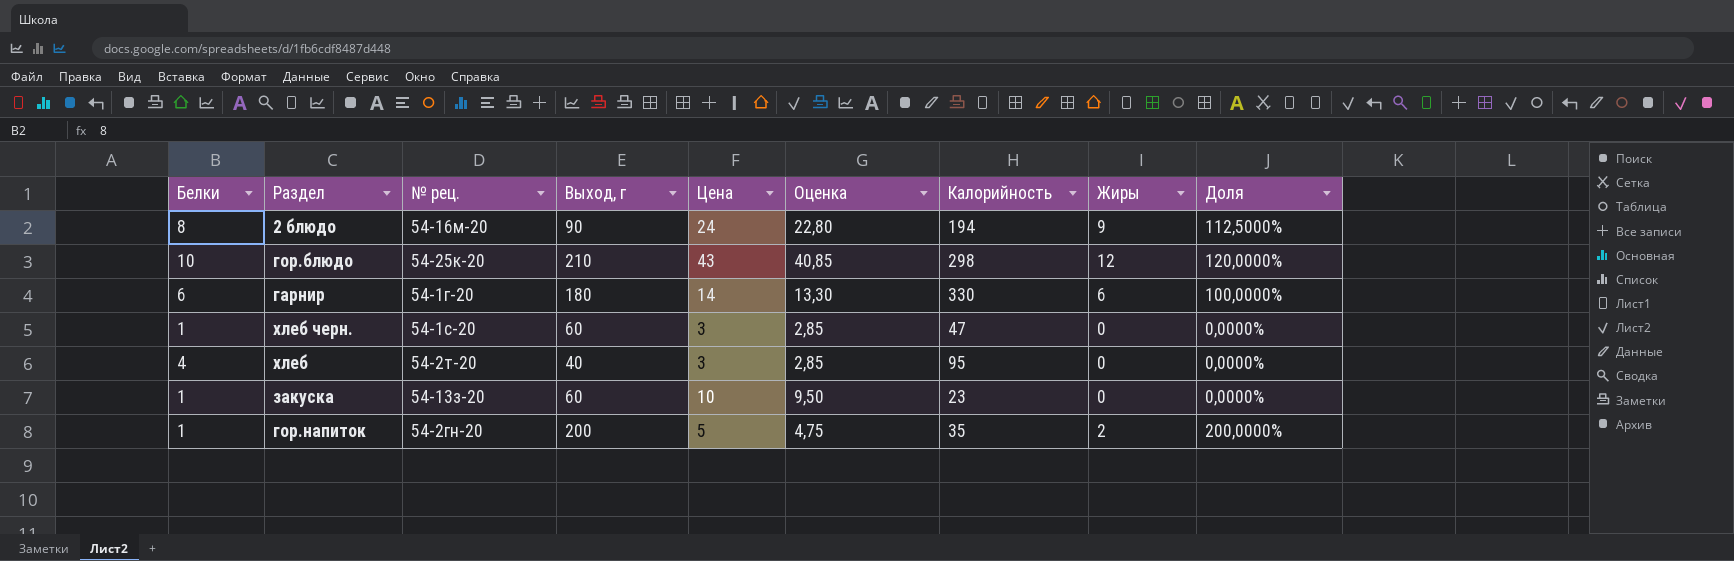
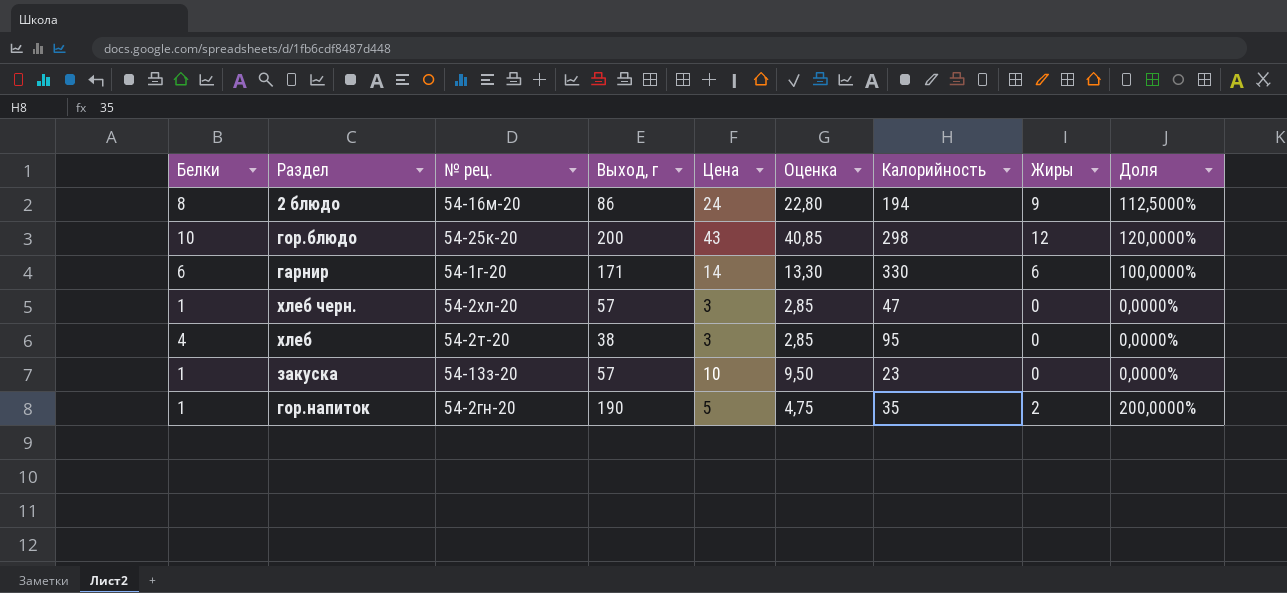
2 блюдо | Выход, г: 90 -> 86
гор.блюдо | Выход, г: 210 -> 200
гарнир | Выход, г: 180 -> 171
хлеб черн. | № рец.: 54-1с-20 -> 54-2хл-20
хлеб черн. | Выход, г: 60 -> 57
хлеб | Выход, г: 40 -> 38
закуска | Выход, г: 60 -> 57
гор.напиток | Выход, г: 200 -> 190

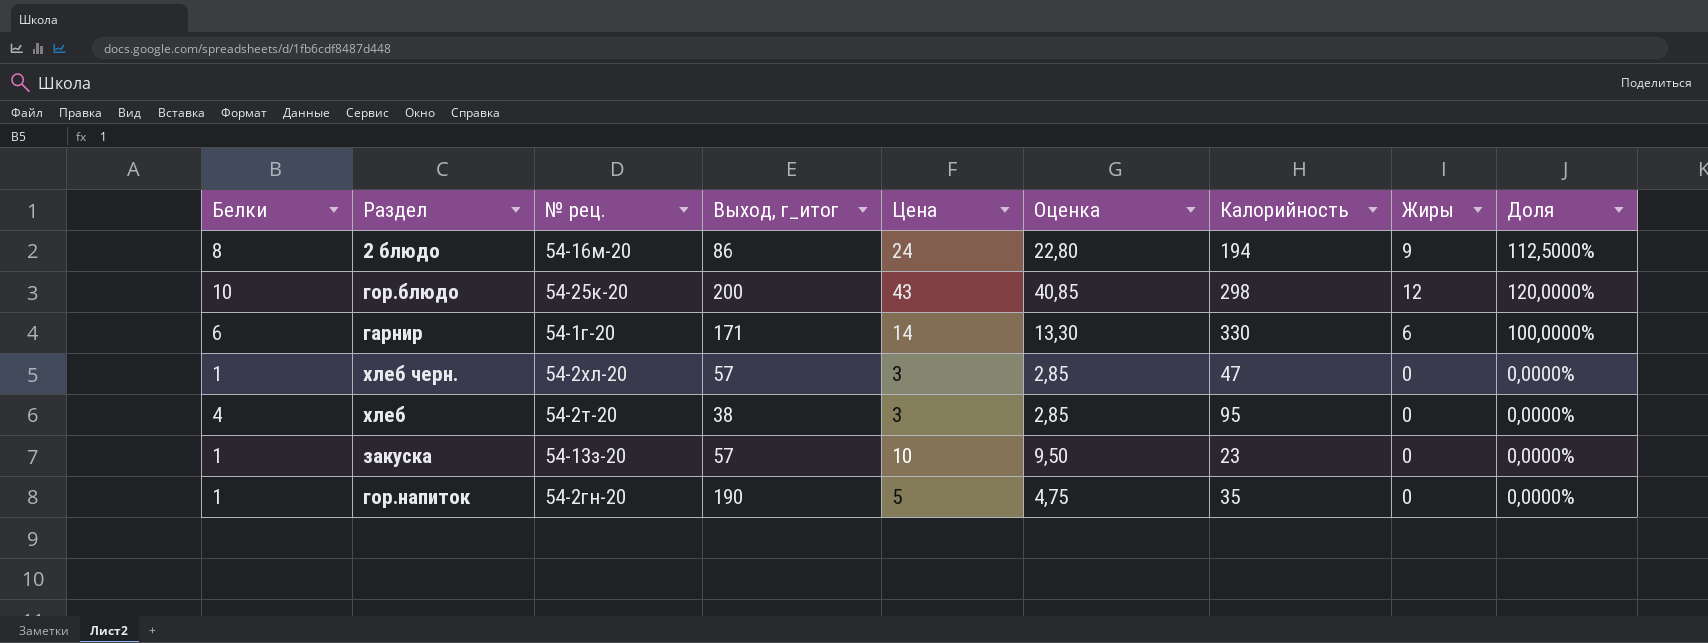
column name: Выход, г -> Выход, г_итог
гор.напиток | Жиры: 2 -> 0
гор.напиток | Доля: 200,0000% -> 0,0000%

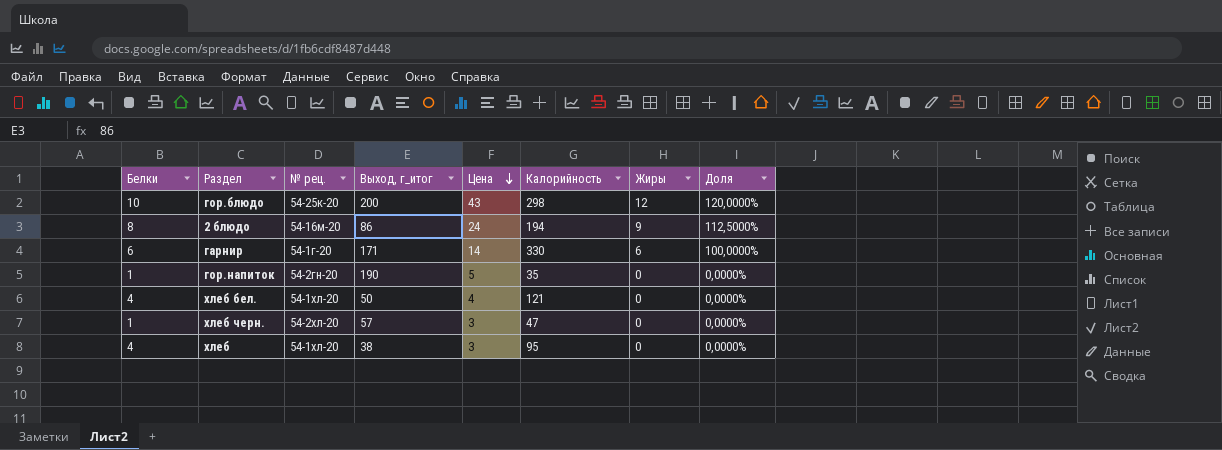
row order: none -> Цена descending
column Оценка | formula: [Цена] * 0,95 -> none
row закуска: 1 | 54-13з-20 | 57 | 10 | 9,50 | 23 | 0 | 0,0000% -> none
row хлеб бел.: none -> 4 | 54-1хл-20 | 50 | 4 | 121 | 0 | 0,0000%
хлеб | № рец.: 54-2т-20 -> 54-1хл-20

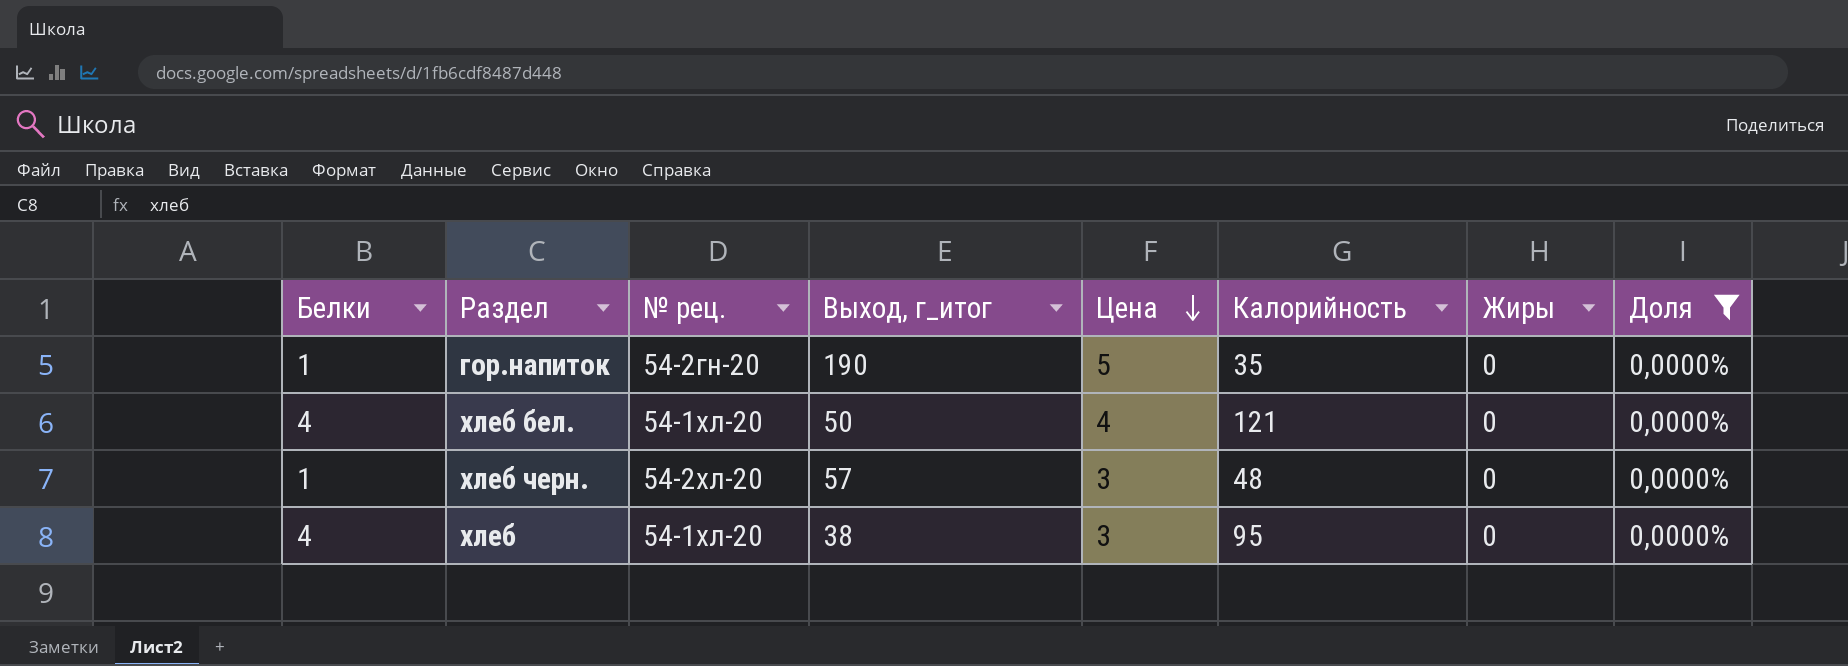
filter: none -> Доля = 0,0000%
хлеб черн. | Калорийность: 47 -> 48

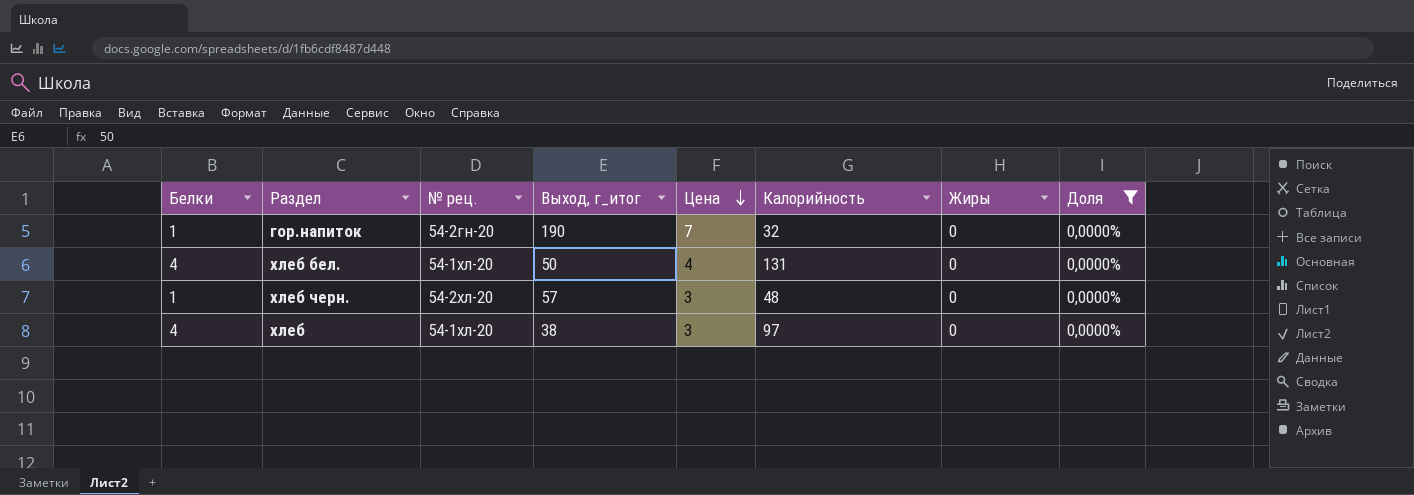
гор.напиток | Цена: 5 -> 7
гор.напиток | Калорийность: 35 -> 32
хлеб бел. | Калорийность: 121 -> 131
хлеб | Калорийность: 95 -> 97

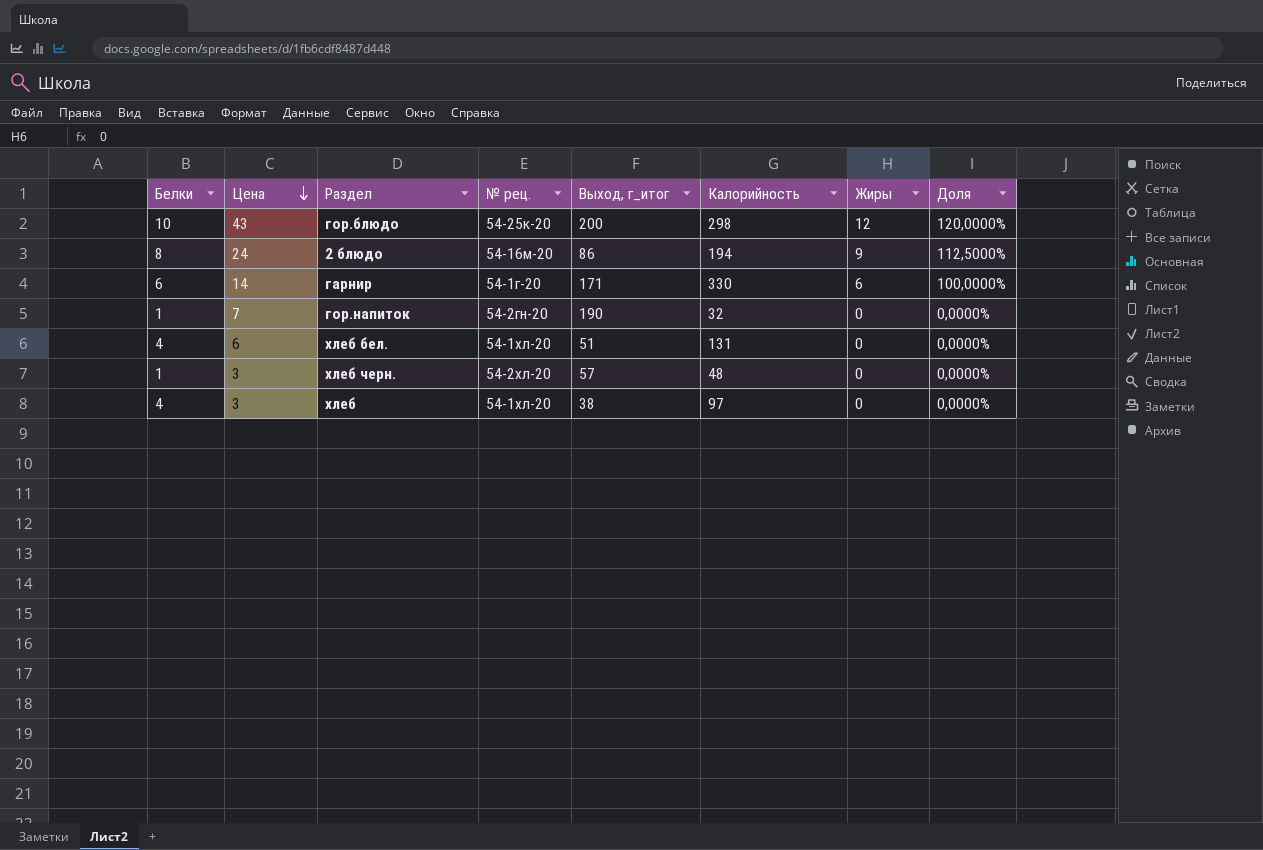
filter: Доля = 0,0000% -> none
column Цена | position: 5 -> 2
хлеб бел. | Цена: 4 -> 6
хлеб бел. | Выход, г_итог: 50 -> 51

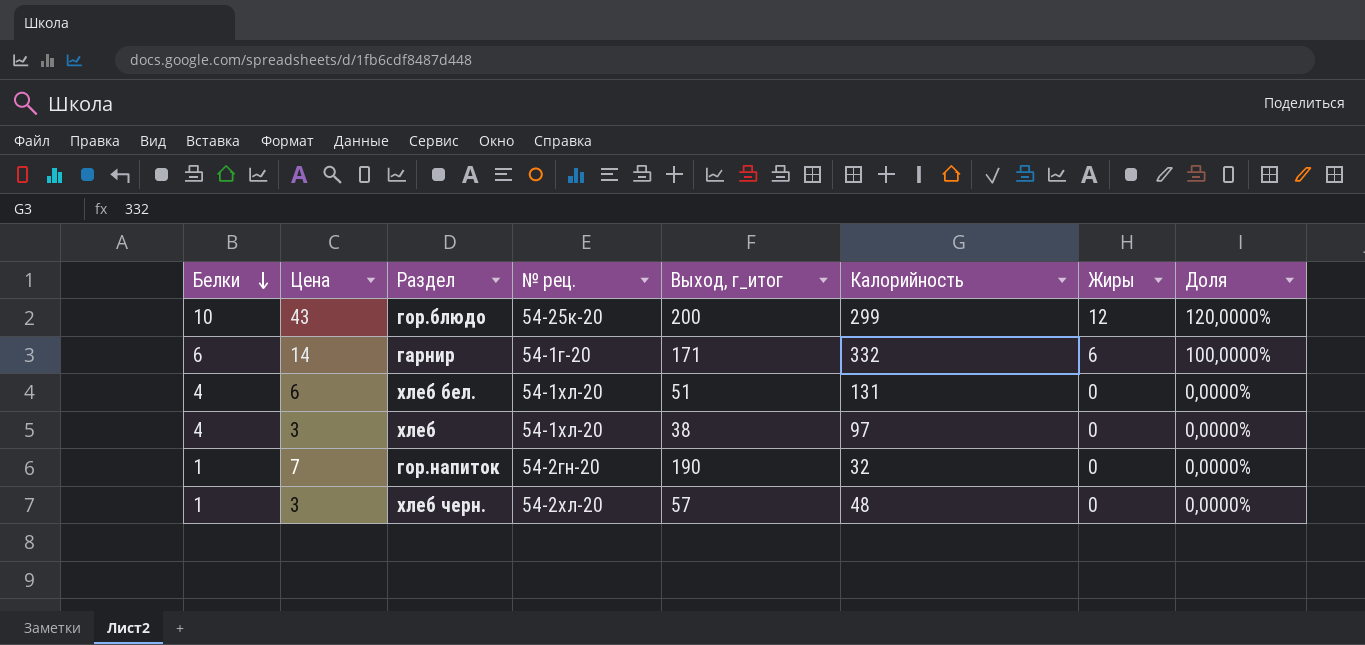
row order: Цена descending -> Белки descending
row 2 блюдо: 8 | 24 | 54-16м-20 | 86 | 194 | 9 | 112,5000% -> none
гор.блюдо | Калорийность: 298 -> 299
гарнир | Калорийность: 330 -> 332

